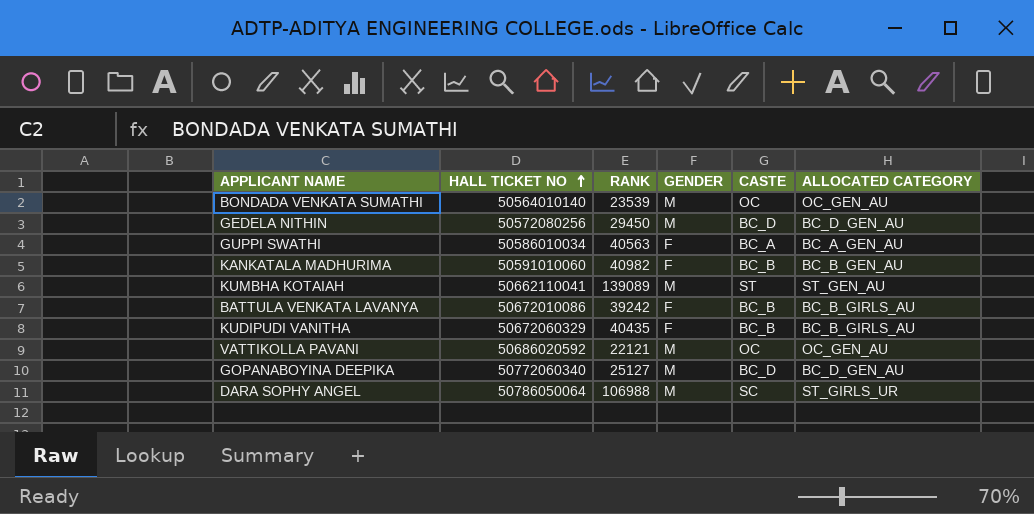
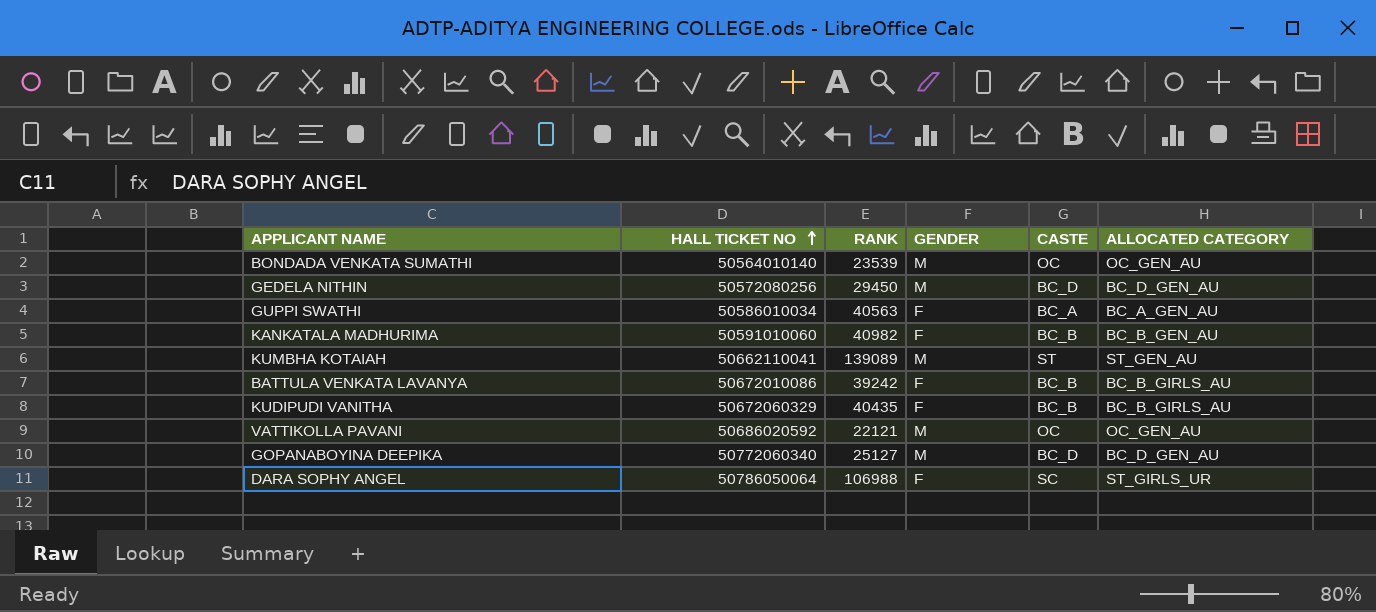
DARA SOPHY ANGEL | GENDER: M -> F

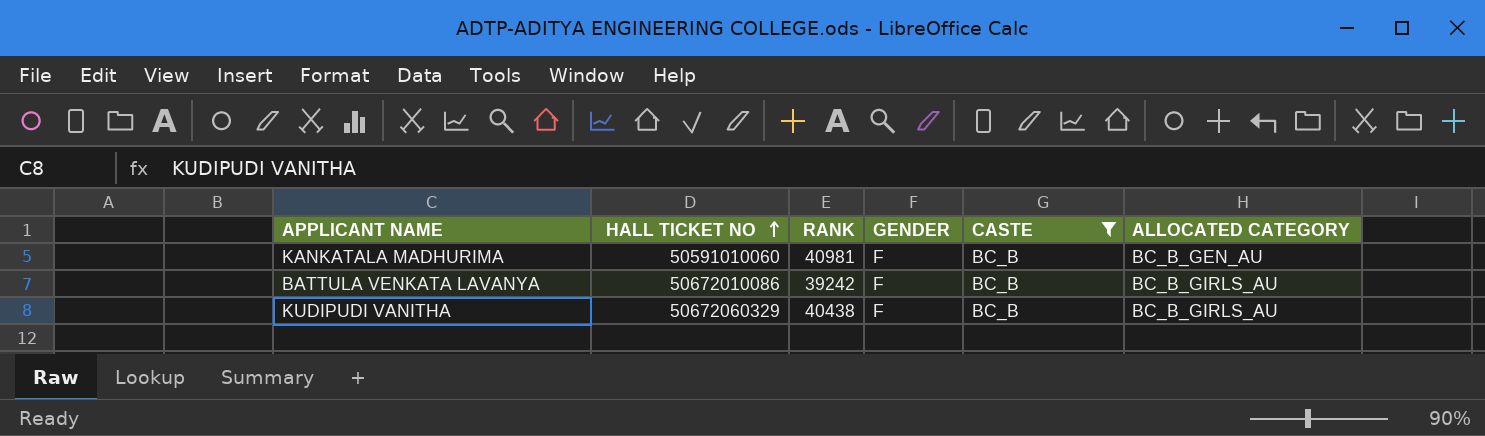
filter: none -> CASTE = BC_B
KANKATALA MADHURIMA | RANK: 40982 -> 40981
KUDIPUDI VANITHA | RANK: 40435 -> 40438

